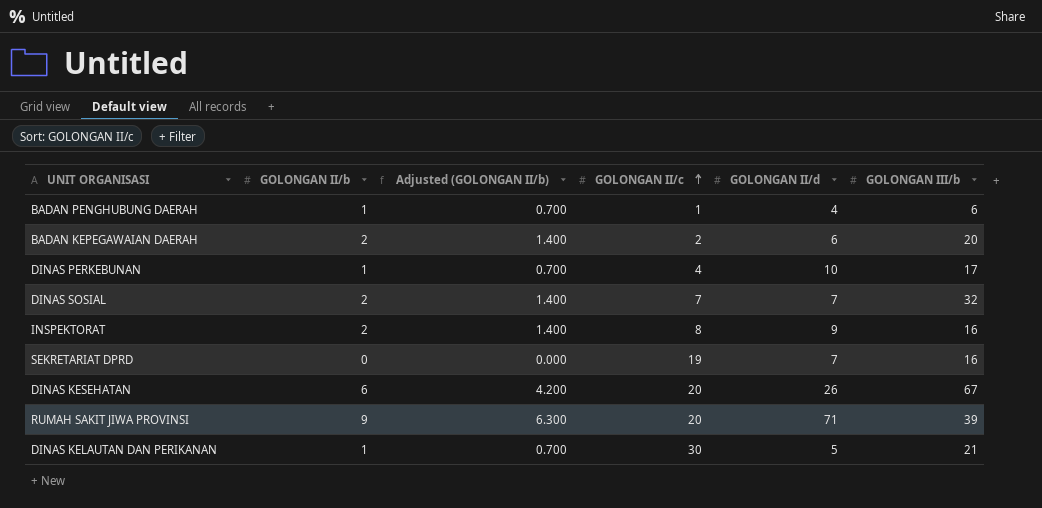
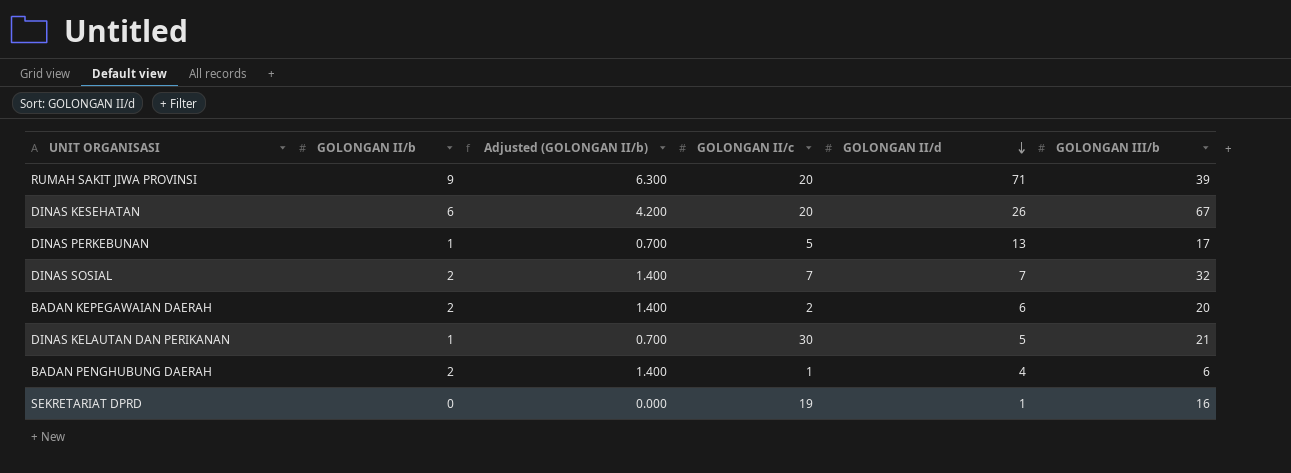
row order: GOLONGAN II/c ascending -> GOLONGAN II/d descending
row INSPEKTORAT: 2 | 1.400 | 8 | 9 | 16 -> none
DINAS PERKEBUNAN | GOLONGAN II/c: 4 -> 5
DINAS PERKEBUNAN | GOLONGAN II/d: 10 -> 13
BADAN PENGHUBUNG DAERAH | GOLONGAN II/b: 1 -> 2
BADAN PENGHUBUNG DAERAH | Adjusted (GOLONGAN II/b): 0.700 -> 1.400
SEKRETARIAT DPRD | GOLONGAN II/d: 7 -> 1

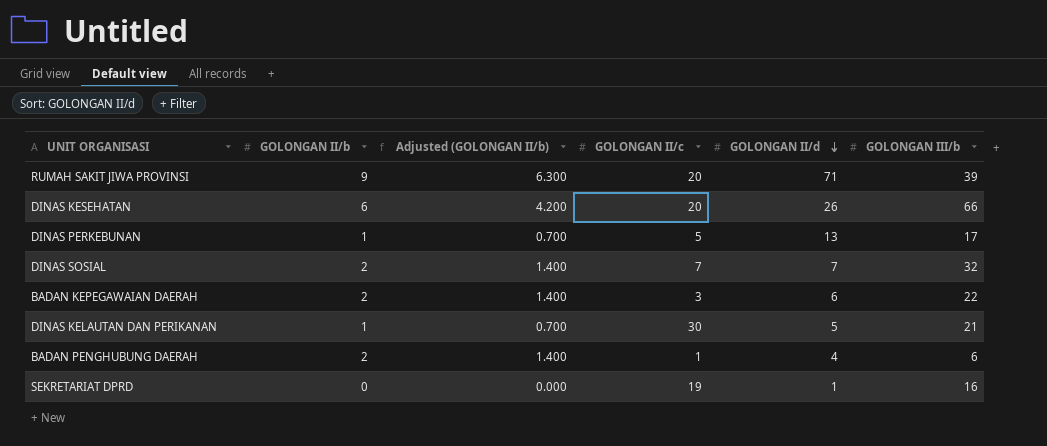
DINAS KESEHATAN | GOLONGAN III/b: 67 -> 66
BADAN KEPEGAWAIAN DAERAH | GOLONGAN II/c: 2 -> 3
BADAN KEPEGAWAIAN DAERAH | GOLONGAN III/b: 20 -> 22

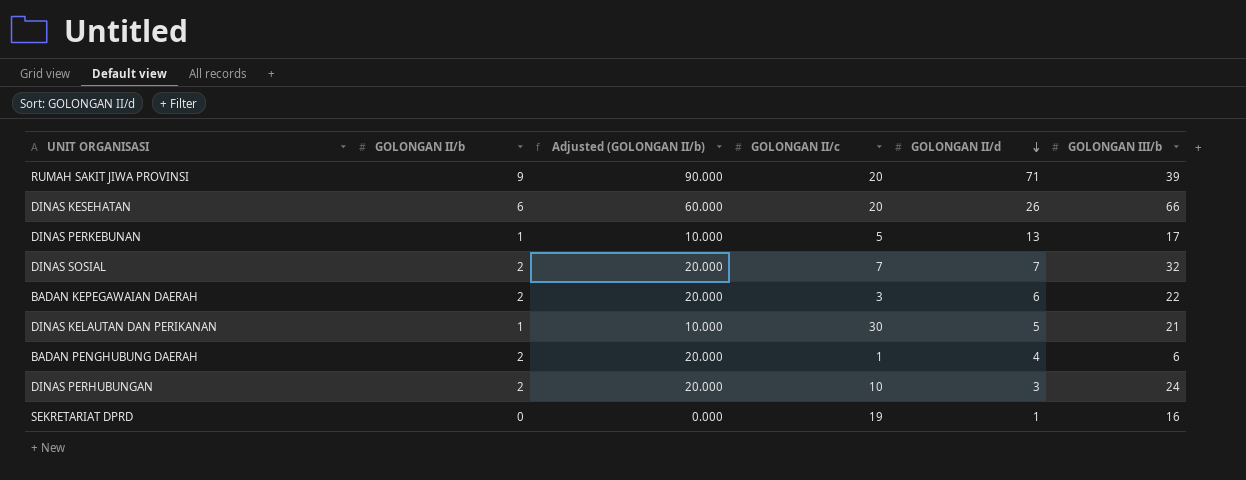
column Adjusted (GOLONGAN II/b) | formula: [GOLONGAN II/b] * 0.7 -> [GOLONGAN II/b] * 10
row DINAS PERHUBUNGAN: none -> 2 | 20.000 | 10 | 3 | 24

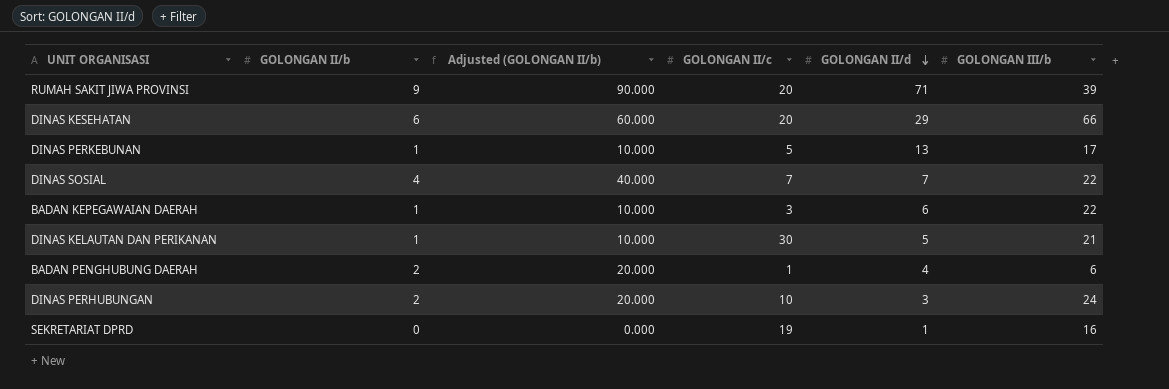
DINAS KESEHATAN | GOLONGAN II/d: 26 -> 29
DINAS SOSIAL | GOLONGAN II/b: 2 -> 4
DINAS SOSIAL | Adjusted (GOLONGAN II/b): 20.000 -> 40.000
DINAS SOSIAL | GOLONGAN III/b: 32 -> 22
BADAN KEPEGAWAIAN DAERAH | GOLONGAN II/b: 2 -> 1
BADAN KEPEGAWAIAN DAERAH | Adjusted (GOLONGAN II/b): 20.000 -> 10.000

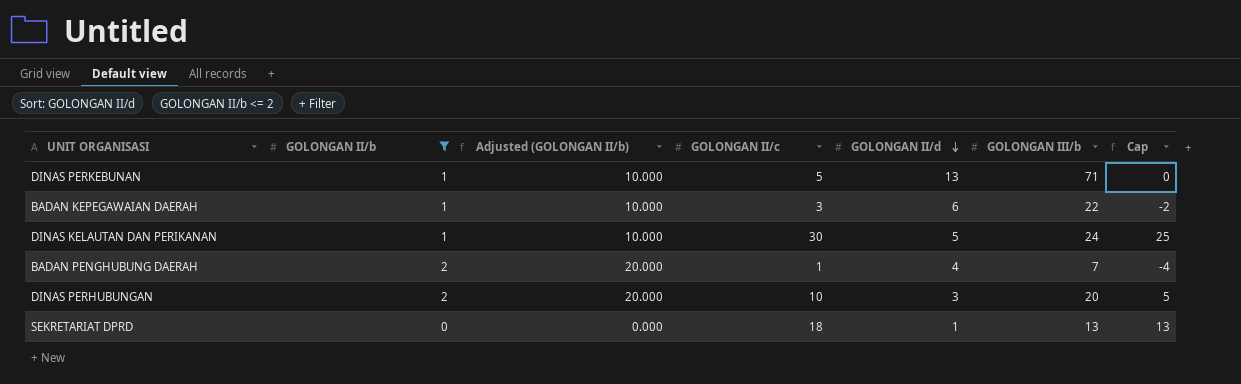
filter: none -> GOLONGAN II/b <= 2
column Cap | formula: none -> [GOLONGAN II/c] - 5
DINAS PERKEBUNAN | GOLONGAN III/b: 17 -> 71
DINAS KELAUTAN DAN PERIKANAN | GOLONGAN III/b: 21 -> 24
BADAN PENGHUBUNG DAERAH | GOLONGAN III/b: 6 -> 7
DINAS PERHUBUNGAN | GOLONGAN III/b: 24 -> 20
SEKRETARIAT DPRD | GOLONGAN II/c: 19 -> 18
SEKRETARIAT DPRD | GOLONGAN III/b: 16 -> 13

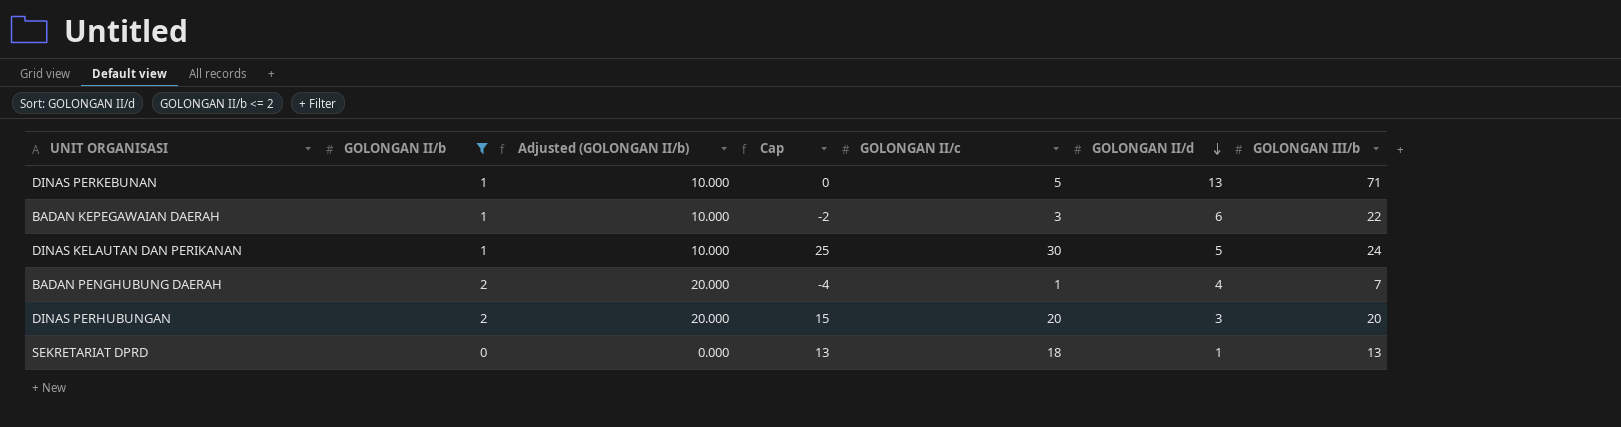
column Cap | position: 7 -> 4
DINAS PERHUBUNGAN | Cap: 5 -> 15
DINAS PERHUBUNGAN | GOLONGAN II/c: 10 -> 20

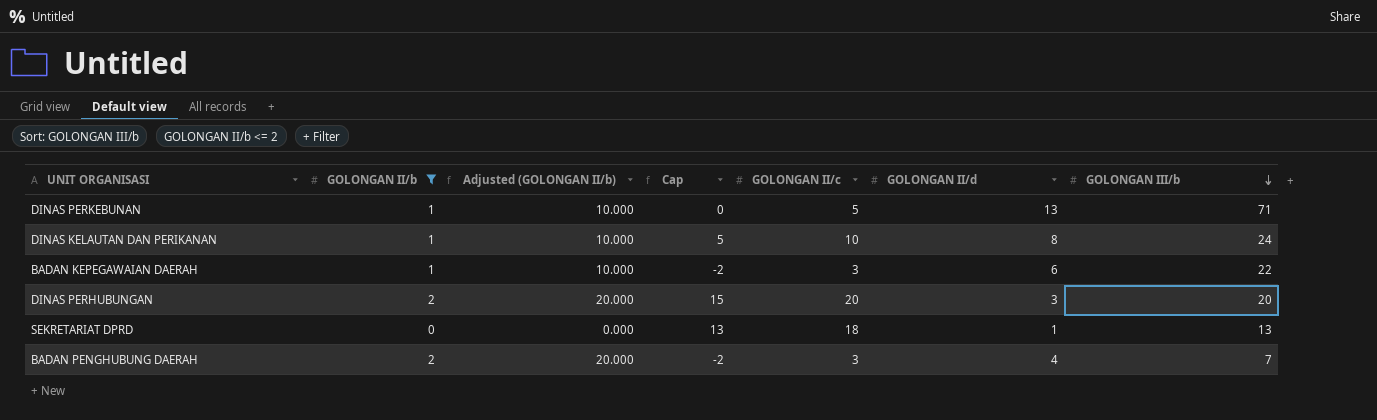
row order: GOLONGAN II/d descending -> GOLONGAN III/b descending
DINAS KELAUTAN DAN PERIKANAN | Cap: 25 -> 5
DINAS KELAUTAN DAN PERIKANAN | GOLONGAN II/c: 30 -> 10
DINAS KELAUTAN DAN PERIKANAN | GOLONGAN II/d: 5 -> 8
BADAN PENGHUBUNG DAERAH | Cap: -4 -> -2
BADAN PENGHUBUNG DAERAH | GOLONGAN II/c: 1 -> 3

